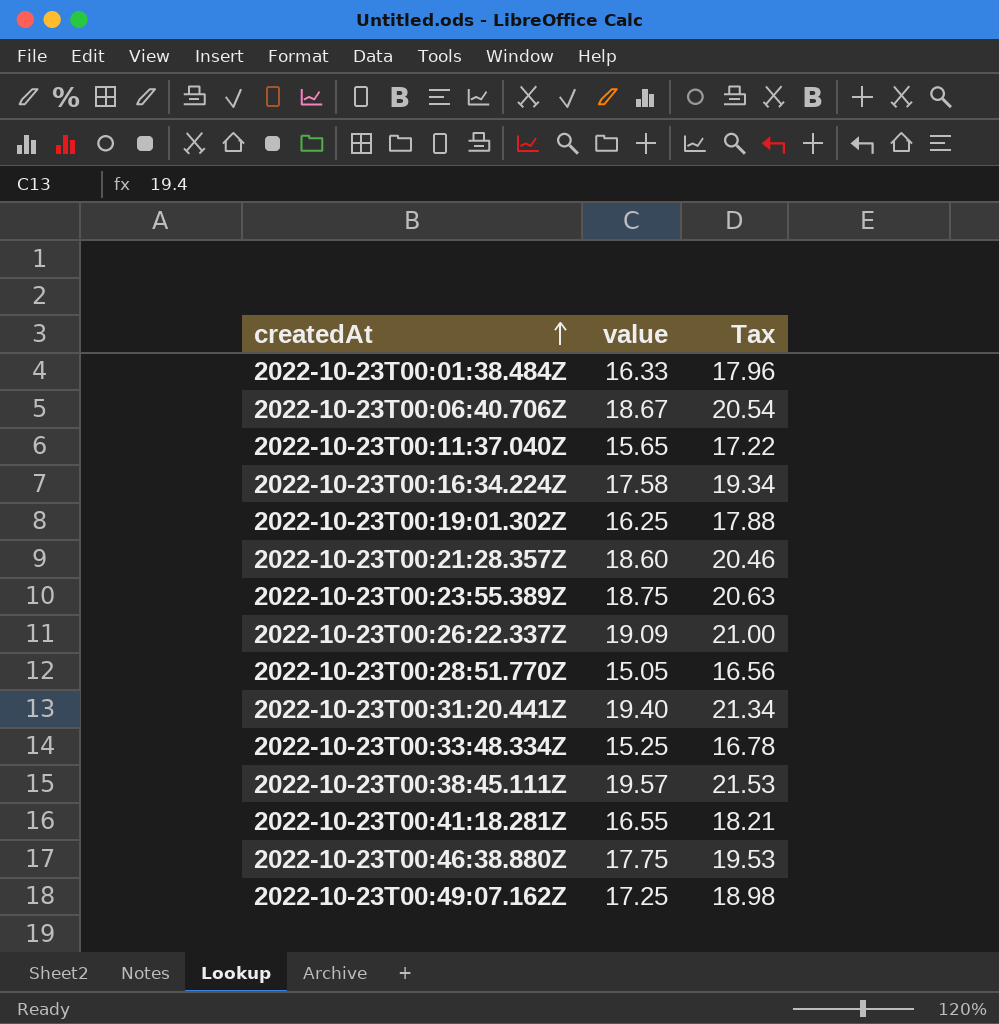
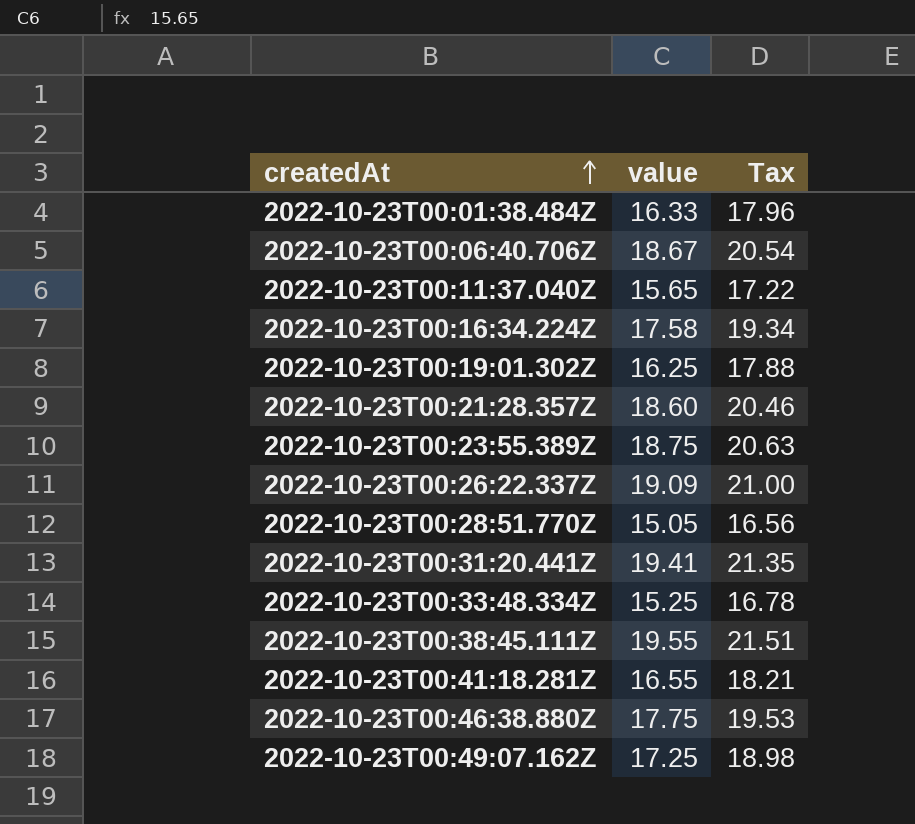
2022-10-23T00:31:20.441Z | value: 19.40 -> 19.41
2022-10-23T00:31:20.441Z | Tax: 21.34 -> 21.35
2022-10-23T00:38:45.111Z | value: 19.57 -> 19.55
2022-10-23T00:38:45.111Z | Tax: 21.53 -> 21.51

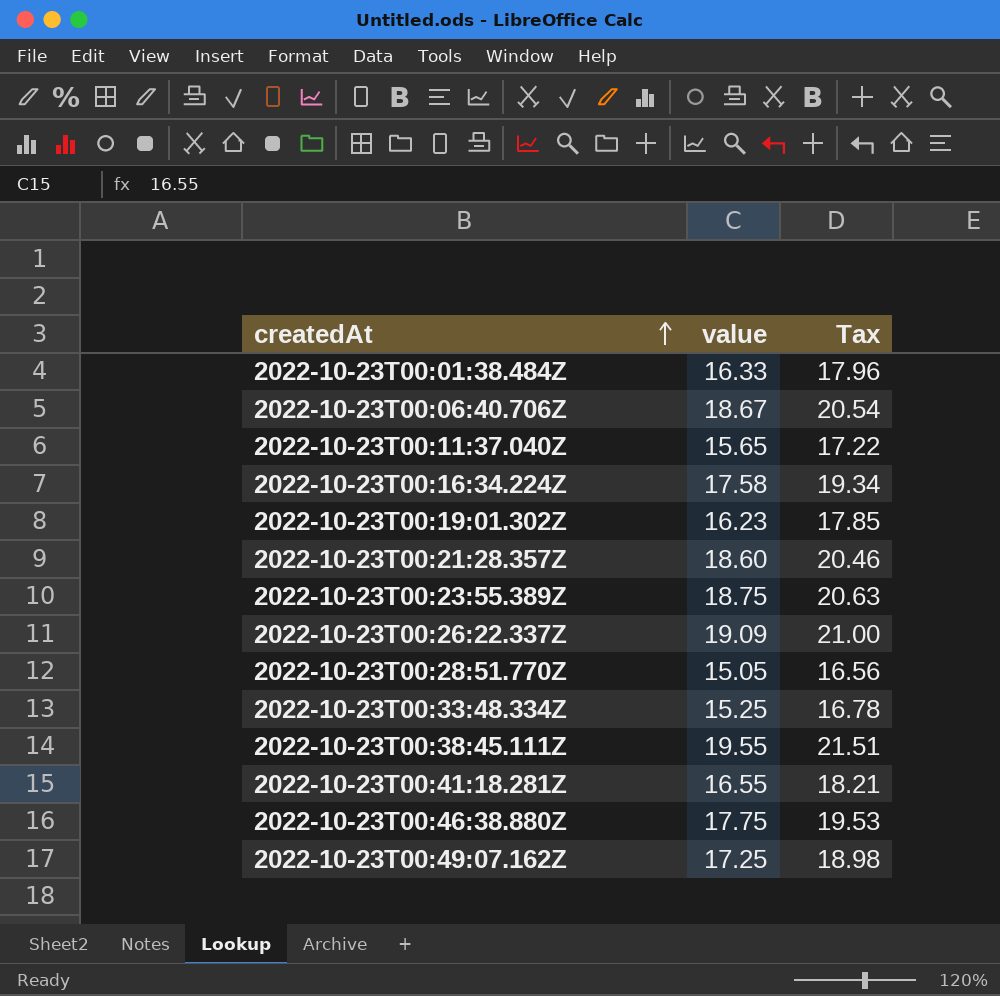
row 2022-10-23T00:31:20.441Z: 19.41 | 21.35 -> none
2022-10-23T00:19:01.302Z | value: 16.25 -> 16.23
2022-10-23T00:19:01.302Z | Tax: 17.88 -> 17.85

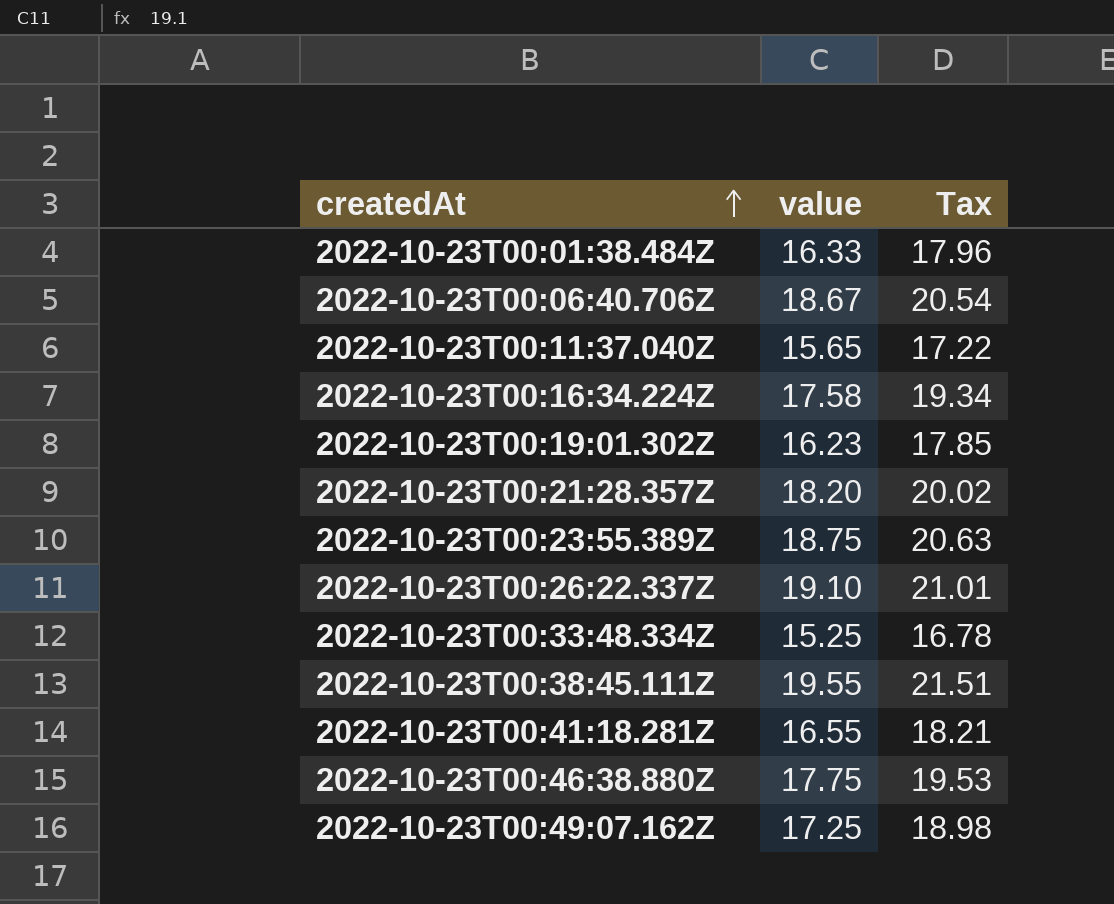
row 2022-10-23T00:28:51.770Z: 15.05 | 16.56 -> none
2022-10-23T00:21:28.357Z | value: 18.60 -> 18.20
2022-10-23T00:21:28.357Z | Tax: 20.46 -> 20.02
2022-10-23T00:26:22.337Z | value: 19.09 -> 19.10
2022-10-23T00:26:22.337Z | Tax: 21.00 -> 21.01

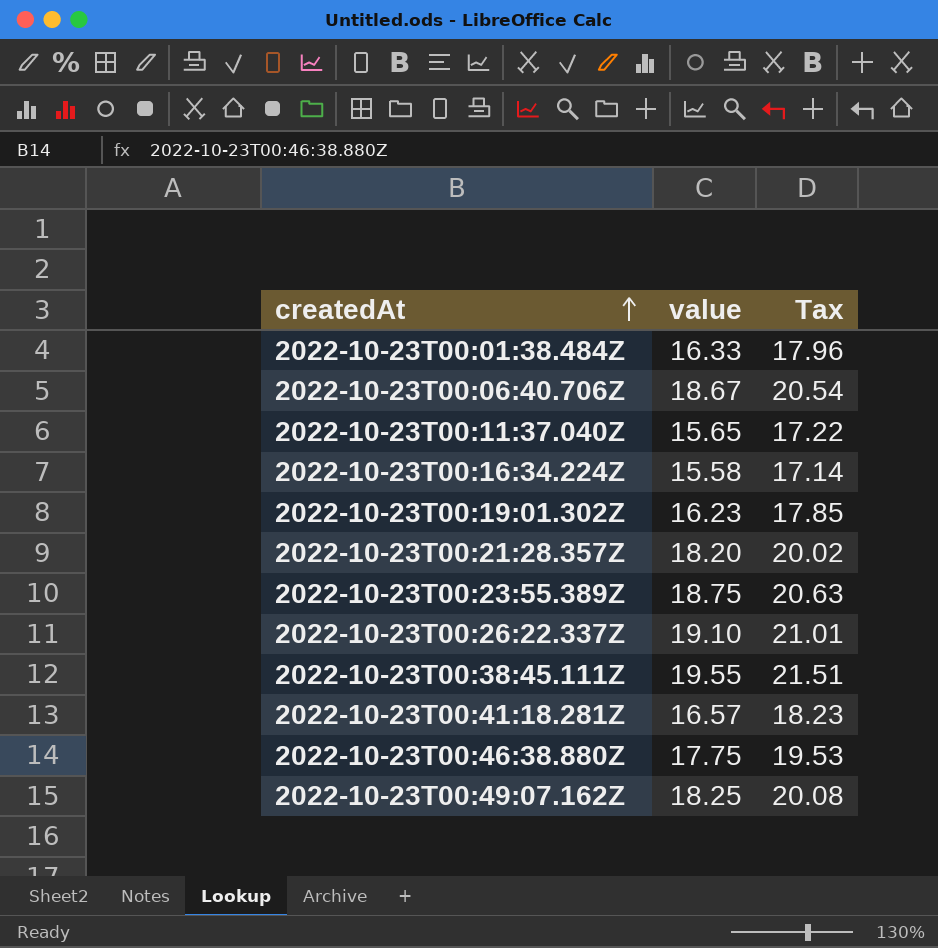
row 2022-10-23T00:33:48.334Z: 15.25 | 16.78 -> none
2022-10-23T00:16:34.224Z | value: 17.58 -> 15.58
2022-10-23T00:16:34.224Z | Tax: 19.34 -> 17.14
2022-10-23T00:41:18.281Z | value: 16.55 -> 16.57
2022-10-23T00:41:18.281Z | Tax: 18.21 -> 18.23
2022-10-23T00:49:07.162Z | value: 17.25 -> 18.25
2022-10-23T00:49:07.162Z | Tax: 18.98 -> 20.08

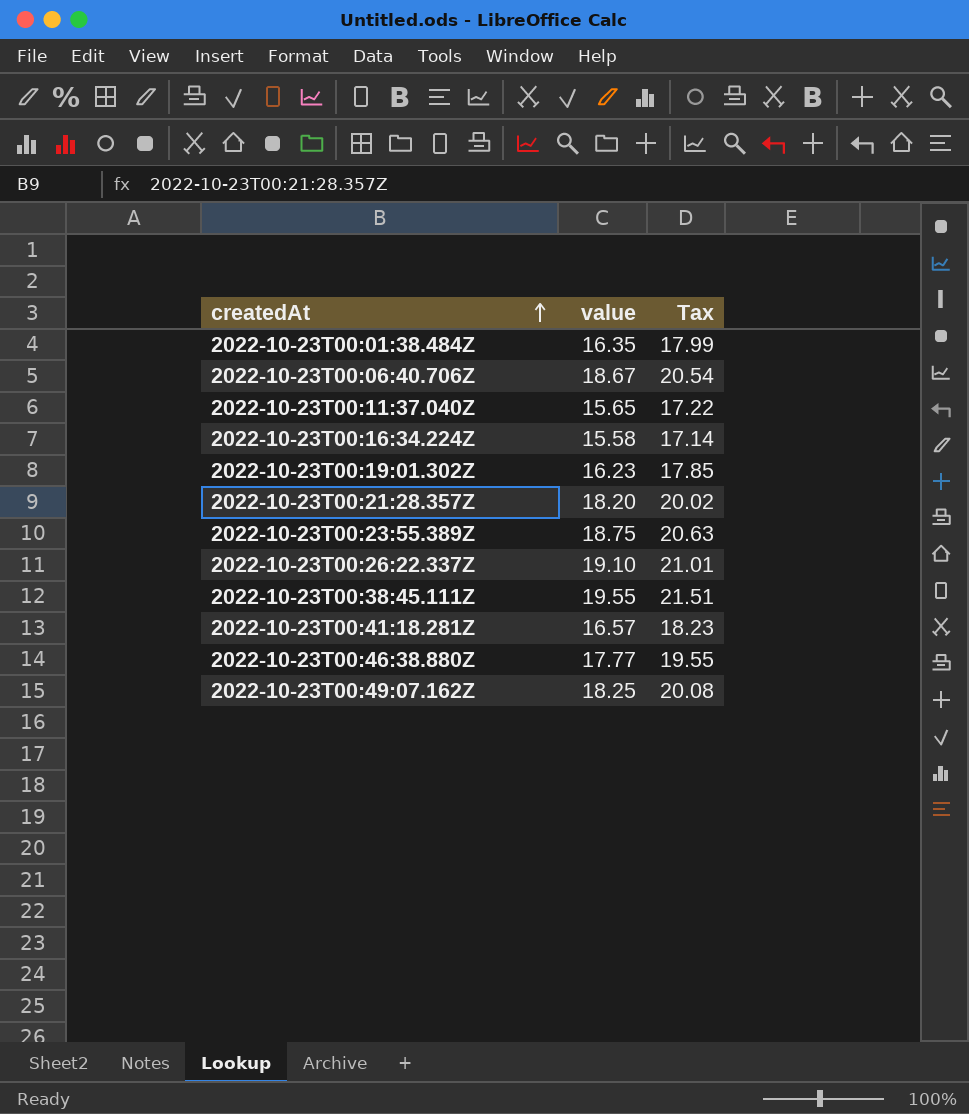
2022-10-23T00:01:38.484Z | value: 16.33 -> 16.35
2022-10-23T00:01:38.484Z | Tax: 17.96 -> 17.99
2022-10-23T00:46:38.880Z | value: 17.75 -> 17.77
2022-10-23T00:46:38.880Z | Tax: 19.53 -> 19.55

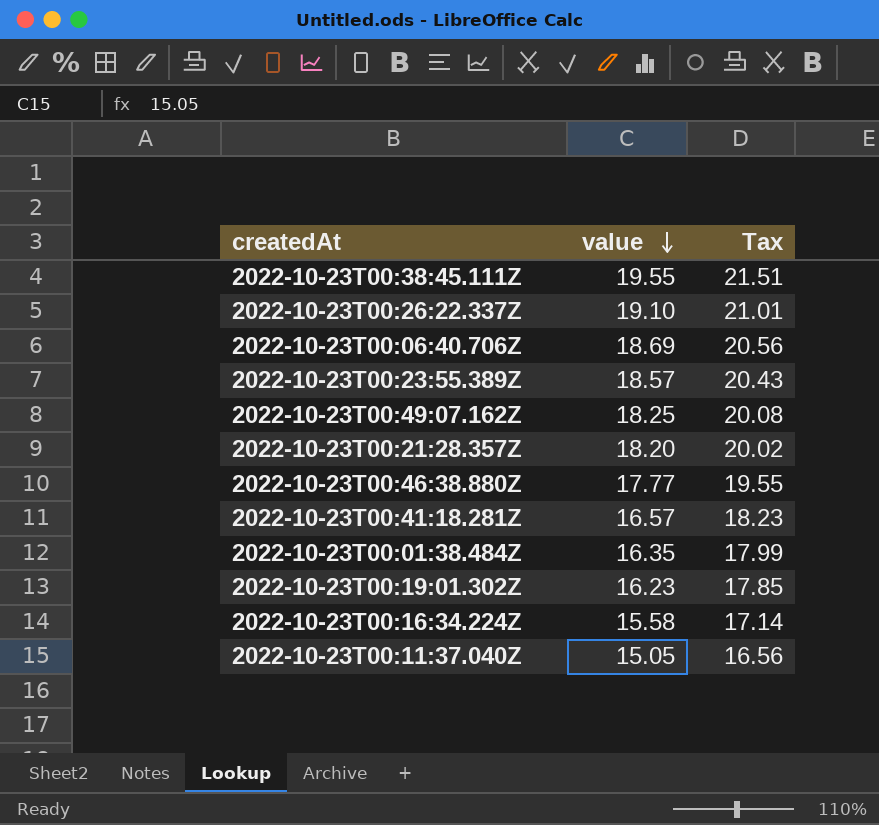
row order: createdAt ascending -> value descending
2022-10-23T00:06:40.706Z | value: 18.67 -> 18.69
2022-10-23T00:06:40.706Z | Tax: 20.54 -> 20.56
2022-10-23T00:23:55.389Z | value: 18.75 -> 18.57
2022-10-23T00:23:55.389Z | Tax: 20.63 -> 20.43
2022-10-23T00:11:37.040Z | value: 15.65 -> 15.05
2022-10-23T00:11:37.040Z | Tax: 17.22 -> 16.56

